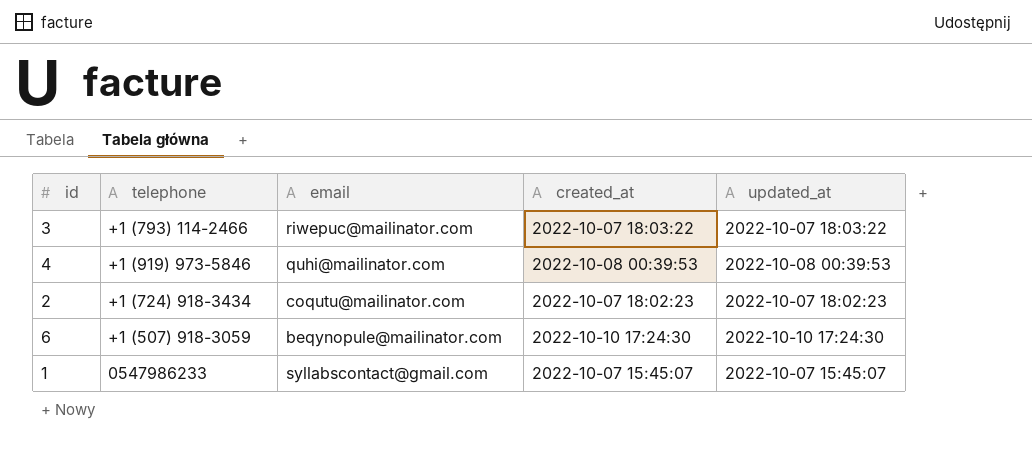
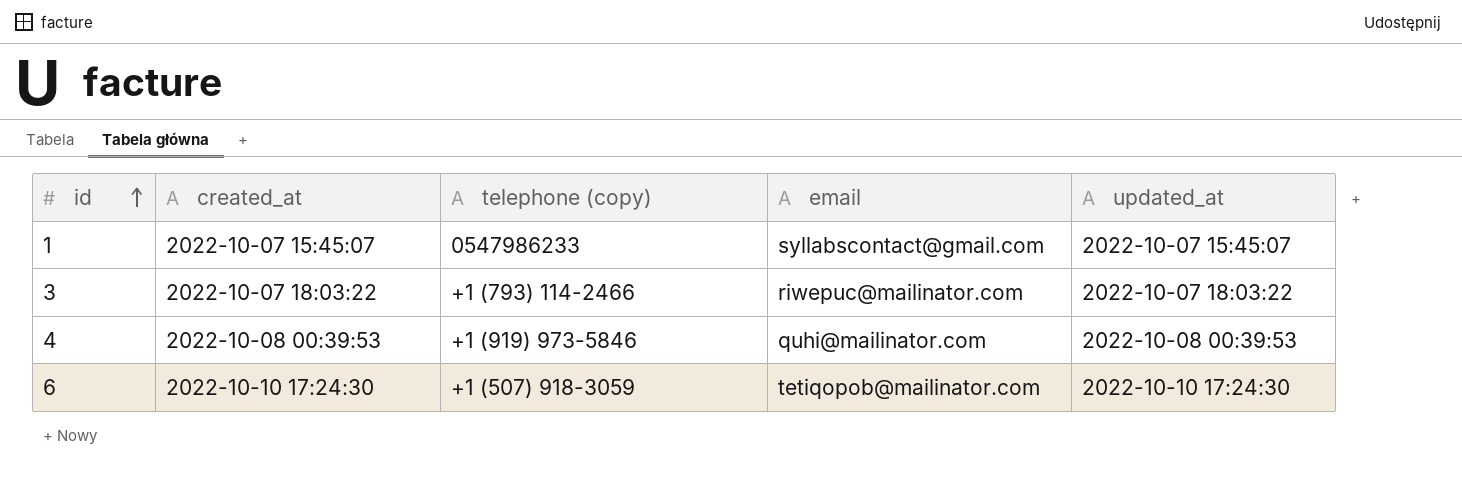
row order: none -> id ascending
column created_at | position: 4 -> 2
column name: telephone -> telephone (copy)
row 2: +1 (724) 918-3434 | coqutu@mailinator.com | 2022-10-07 18:02:23 | 2022-10-07 18:02:23 -> none
6 | email: beqynopule@mailinator.com -> tetiqopob@mailinator.com

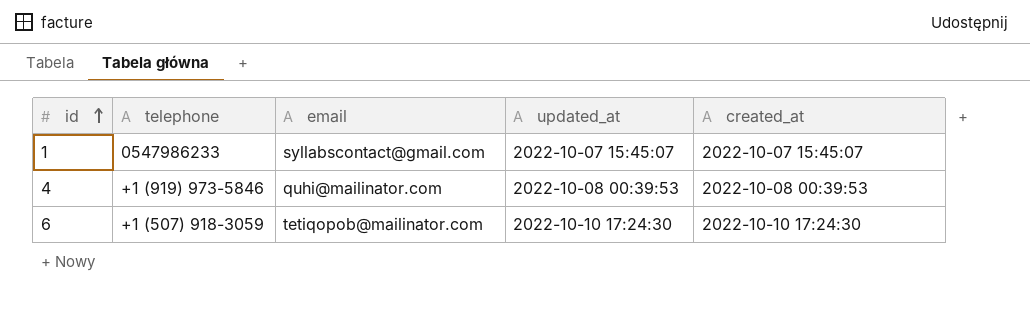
column name: telephone (copy) -> telephone
column created_at | position: 2 -> 5
row 3: 2022-10-07 18:03:22 | +1 (793) 114-2466 | riwepuc@mailinator.com | 2022-10-07 18:03:22 -> none

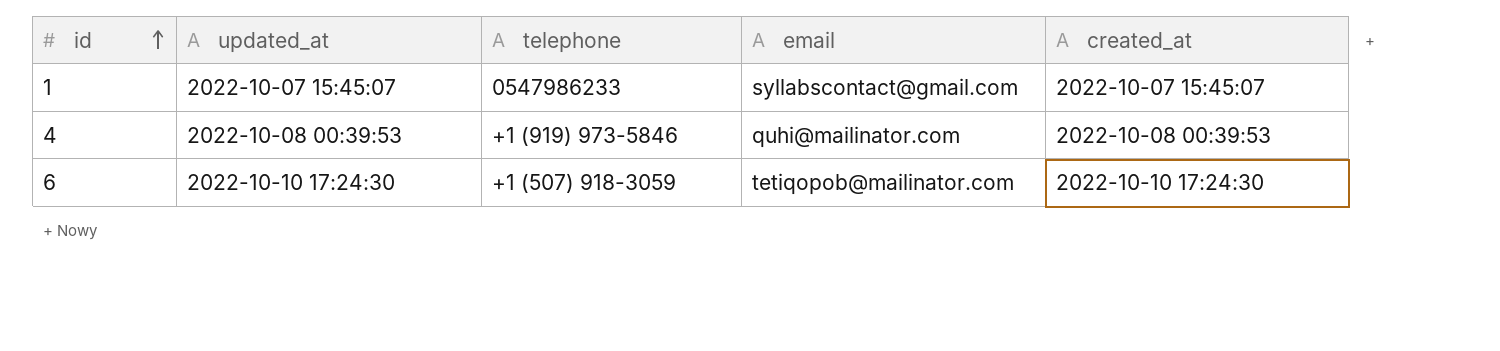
column updated_at | position: 4 -> 2

